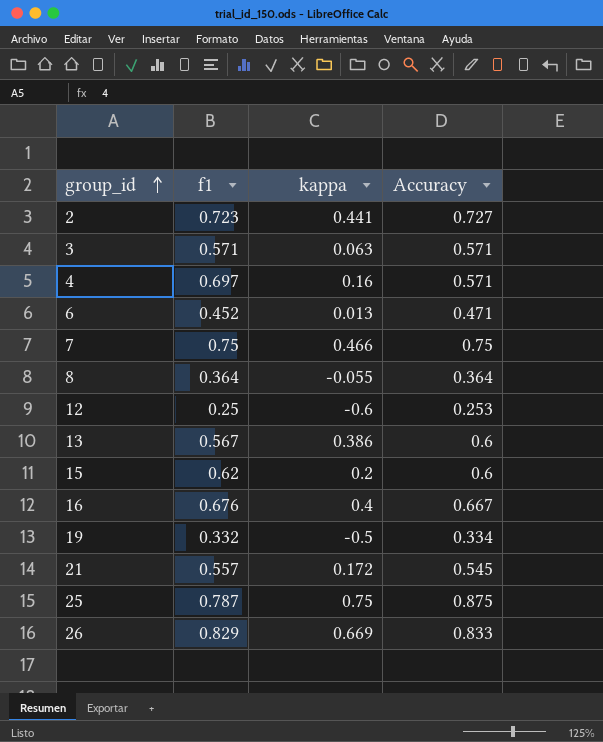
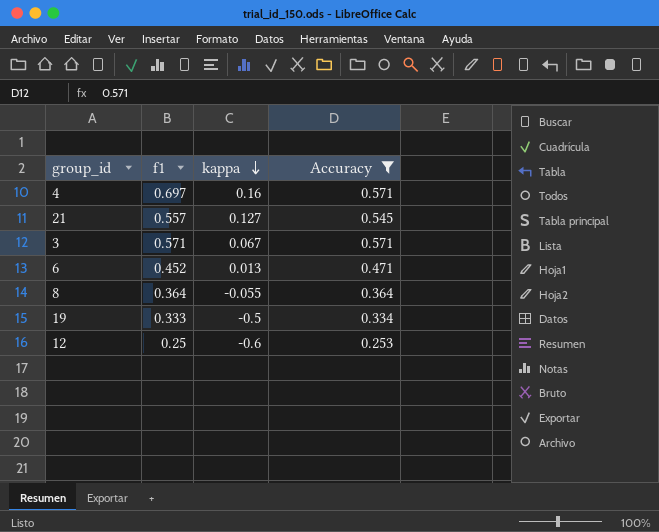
filter: none -> Accuracy <= 0.571
row order: group_id ascending -> kappa descending
21 | kappa: 0.172 -> 0.127
3 | kappa: 0.063 -> 0.067
19 | f1: 0.332 -> 0.333

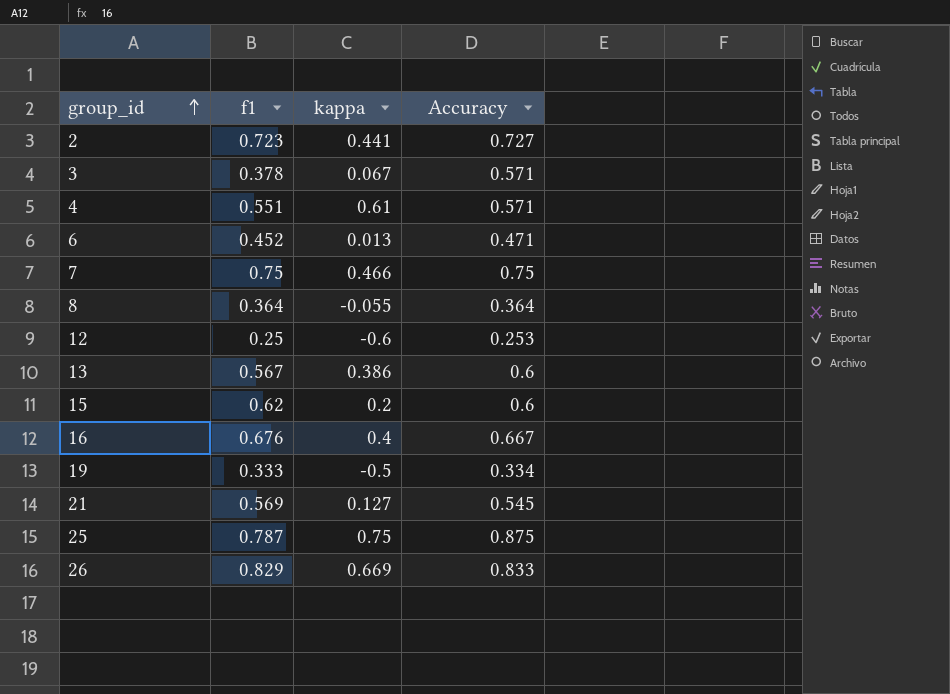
filter: Accuracy <= 0.571 -> none
row order: kappa descending -> group_id ascending
3 | f1: 0.571 -> 0.378
4 | f1: 0.697 -> 0.551
4 | kappa: 0.16 -> 0.61
21 | f1: 0.557 -> 0.569

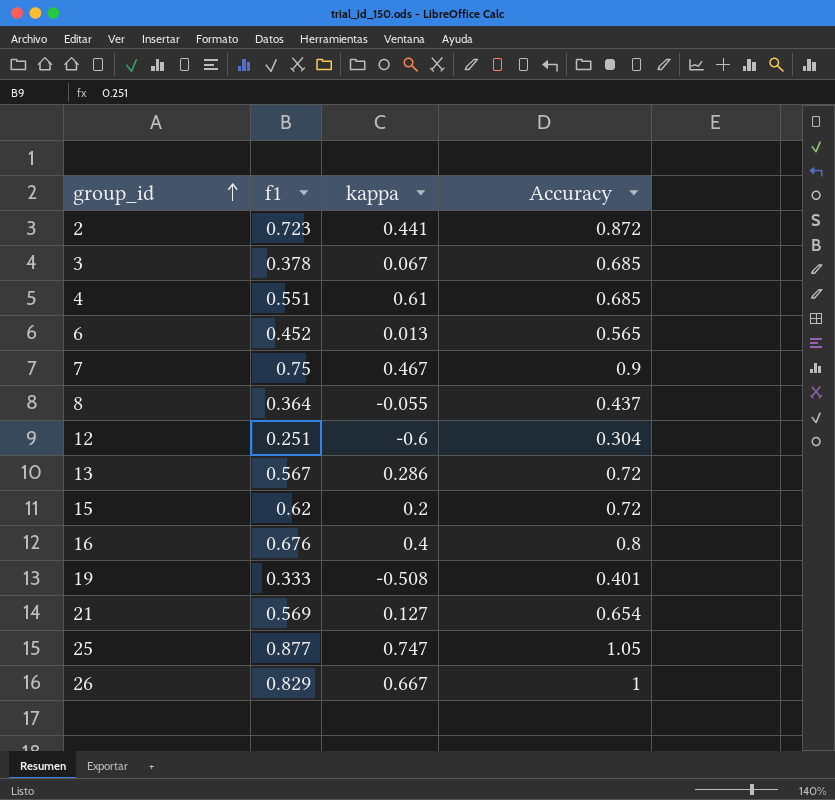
2 | Accuracy: 0.727 -> 0.872
3 | Accuracy: 0.571 -> 0.685
4 | Accuracy: 0.571 -> 0.685
6 | Accuracy: 0.471 -> 0.565
7 | kappa: 0.466 -> 0.467
7 | Accuracy: 0.75 -> 0.9
8 | Accuracy: 0.364 -> 0.437
12 | f1: 0.25 -> 0.251
12 | Accuracy: 0.253 -> 0.304
13 | kappa: 0.386 -> 0.286
13 | Accuracy: 0.6 -> 0.72
15 | Accuracy: 0.6 -> 0.72
16 | Accuracy: 0.667 -> 0.8
19 | kappa: -0.5 -> -0.508
19 | Accuracy: 0.334 -> 0.401
21 | Accuracy: 0.545 -> 0.654
25 | f1: 0.787 -> 0.877
25 | kappa: 0.75 -> 0.747
25 | Accuracy: 0.875 -> 1.05
26 | kappa: 0.669 -> 0.667
26 | Accuracy: 0.833 -> 1

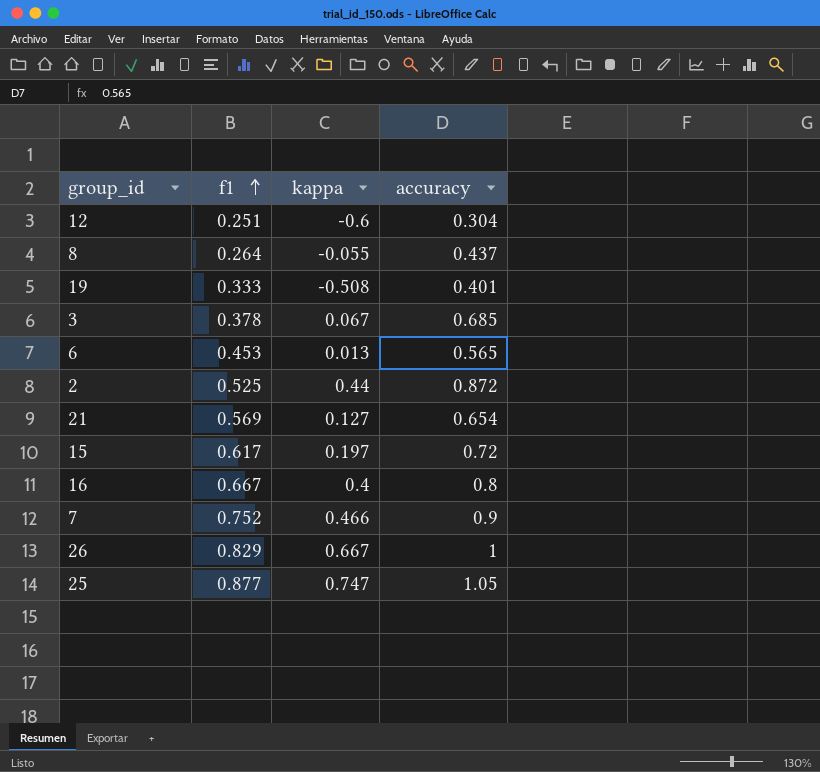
row order: group_id ascending -> f1 ascending
column name: Accuracy -> accuracy
row 4: 0.551 | 0.61 | 0.685 -> none
row 13: 0.567 | 0.286 | 0.72 -> none
8 | f1: 0.364 -> 0.264
6 | f1: 0.452 -> 0.453
2 | f1: 0.723 -> 0.525
2 | kappa: 0.441 -> 0.44
15 | f1: 0.62 -> 0.617
15 | kappa: 0.2 -> 0.197
16 | f1: 0.676 -> 0.667
7 | f1: 0.75 -> 0.752
7 | kappa: 0.467 -> 0.466

